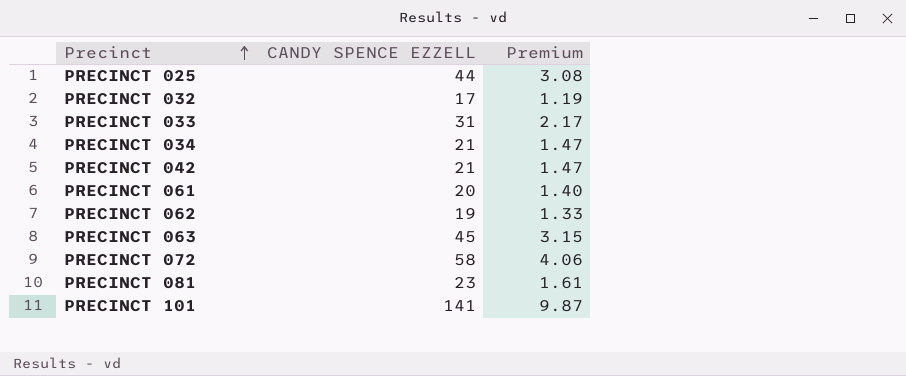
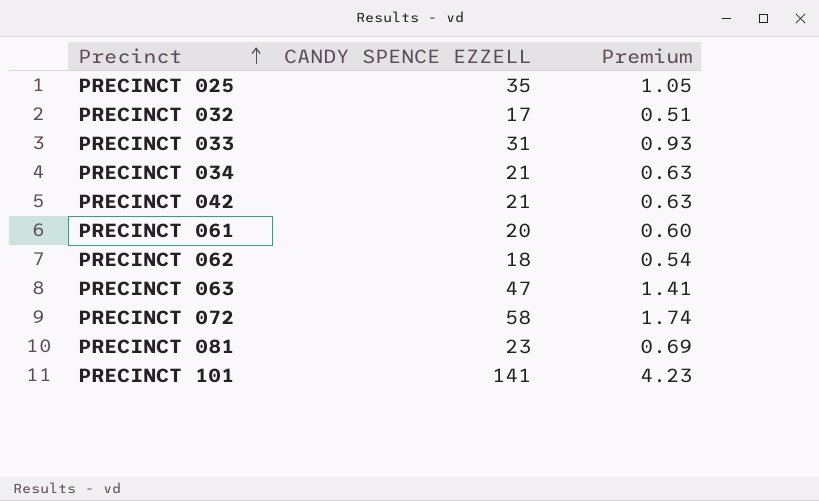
column Premium | formula: [CANDY SPENCE EZZELL] * 0.07 -> [CANDY SPENCE EZZELL] * 0.03
PRECINCT 025 | CANDY SPENCE EZZELL: 44 -> 35
PRECINCT 062 | CANDY SPENCE EZZELL: 19 -> 18
PRECINCT 063 | CANDY SPENCE EZZELL: 45 -> 47

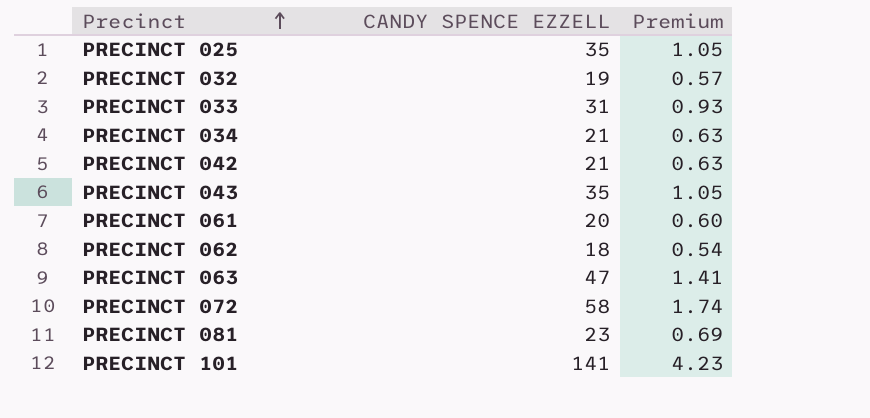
PRECINCT 032 | CANDY SPENCE EZZELL: 17 -> 19
PRECINCT 032 | Premium: 0.51 -> 0.57
row PRECINCT 043: none -> 35 | 1.05

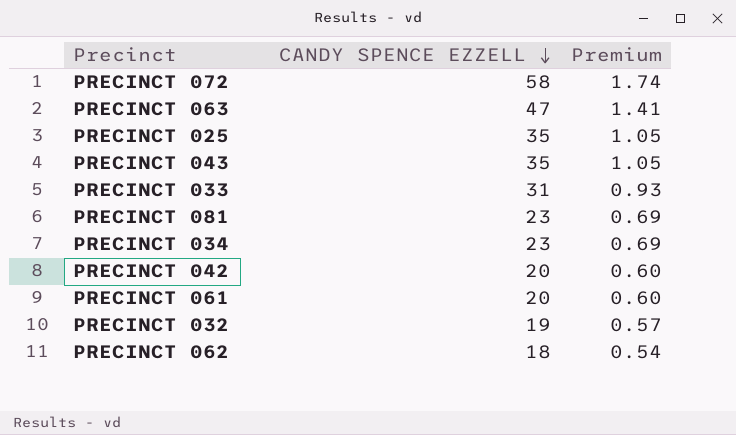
row order: Precinct ascending -> CANDY SPENCE EZZELL descending
row PRECINCT 101: 141 | 4.23 -> none
PRECINCT 034 | CANDY SPENCE EZZELL: 21 -> 23
PRECINCT 034 | Premium: 0.63 -> 0.69
PRECINCT 042 | CANDY SPENCE EZZELL: 21 -> 20
PRECINCT 042 | Premium: 0.63 -> 0.60

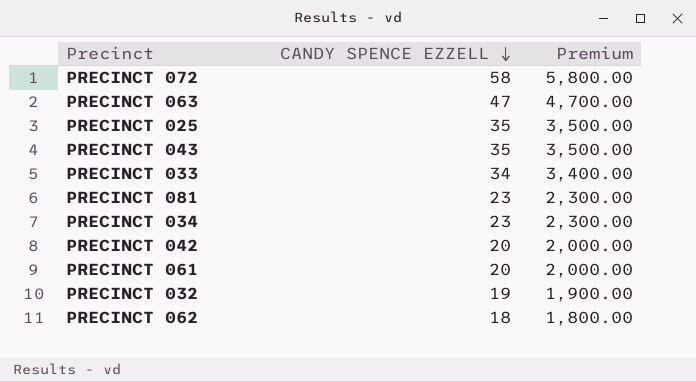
column Premium | formula: [CANDY SPENCE EZZELL] * 0.03 -> [CANDY SPENCE EZZELL] * 100
PRECINCT 033 | CANDY SPENCE EZZELL: 31 -> 34

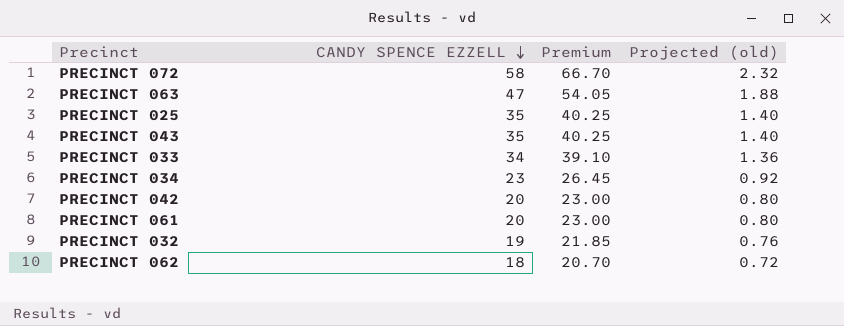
column Premium | formula: [CANDY SPENCE EZZELL] * 100 -> [CANDY SPENCE EZZELL] * 1.15
column Projected (old) | formula: none -> [CANDY SPENCE EZZELL] * 0.04
row PRECINCT 081: 23 | 2,300.00 -> none

